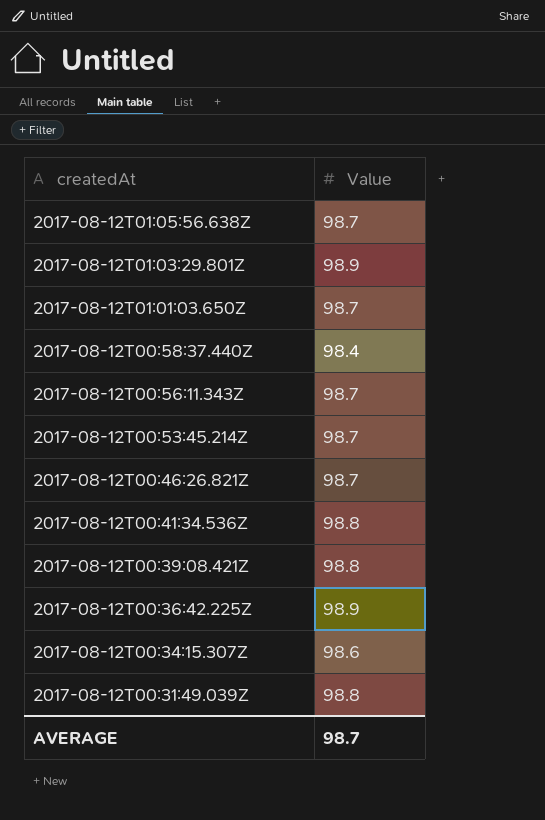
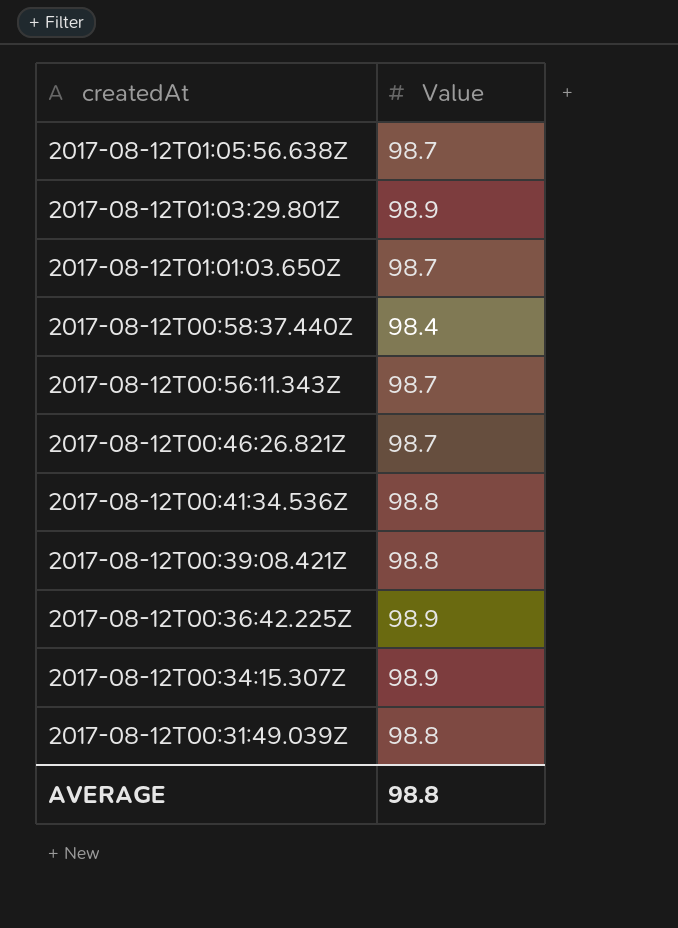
row 2017-08-12T00:53:45.214Z: 98.7 -> none
2017-08-12T00:34:15.307Z | Value: 98.6 -> 98.9
AVERAGE | Value: 98.7 -> 98.8

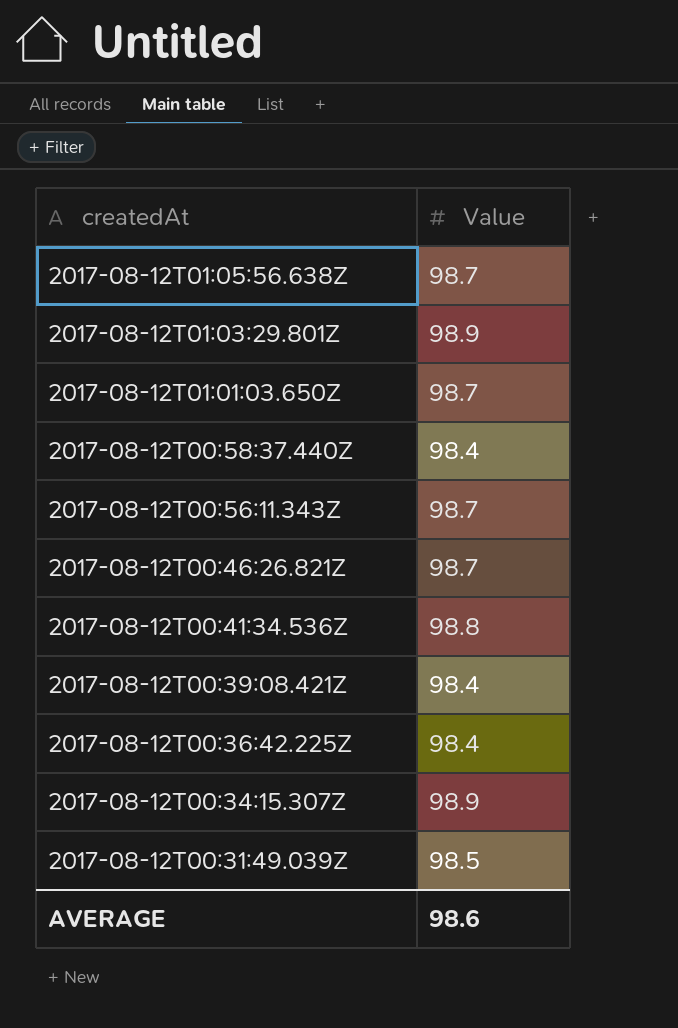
2017-08-12T00:39:08.421Z | Value: 98.8 -> 98.4
2017-08-12T00:36:42.225Z | Value: 98.9 -> 98.4
2017-08-12T00:31:49.039Z | Value: 98.8 -> 98.5
AVERAGE | Value: 98.8 -> 98.6

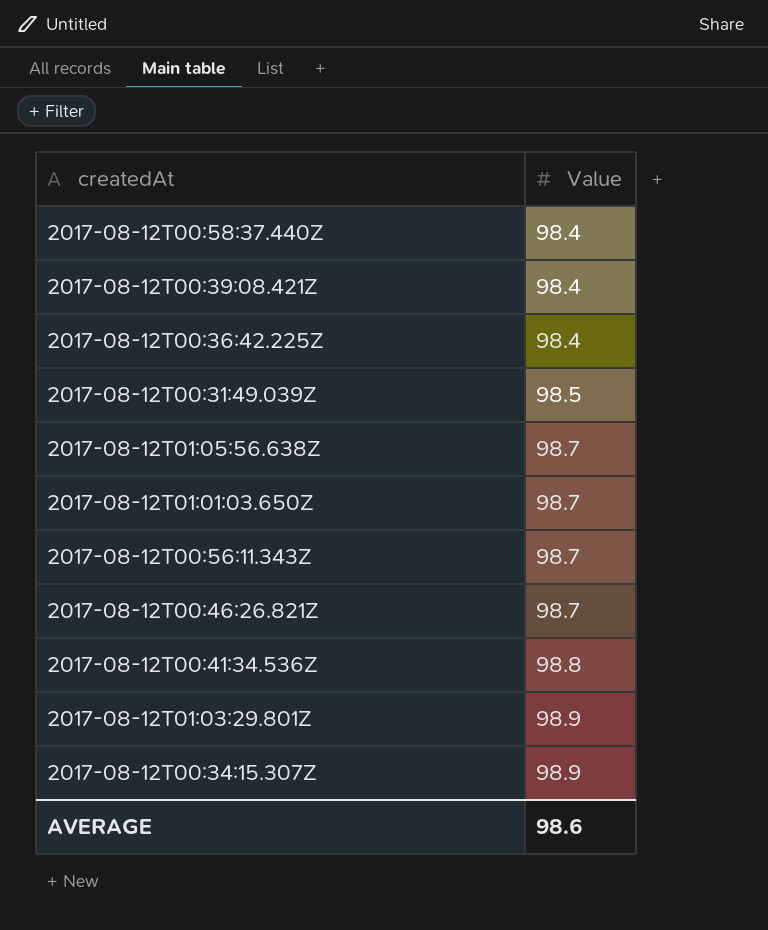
row order: createdAt descending -> Value ascending

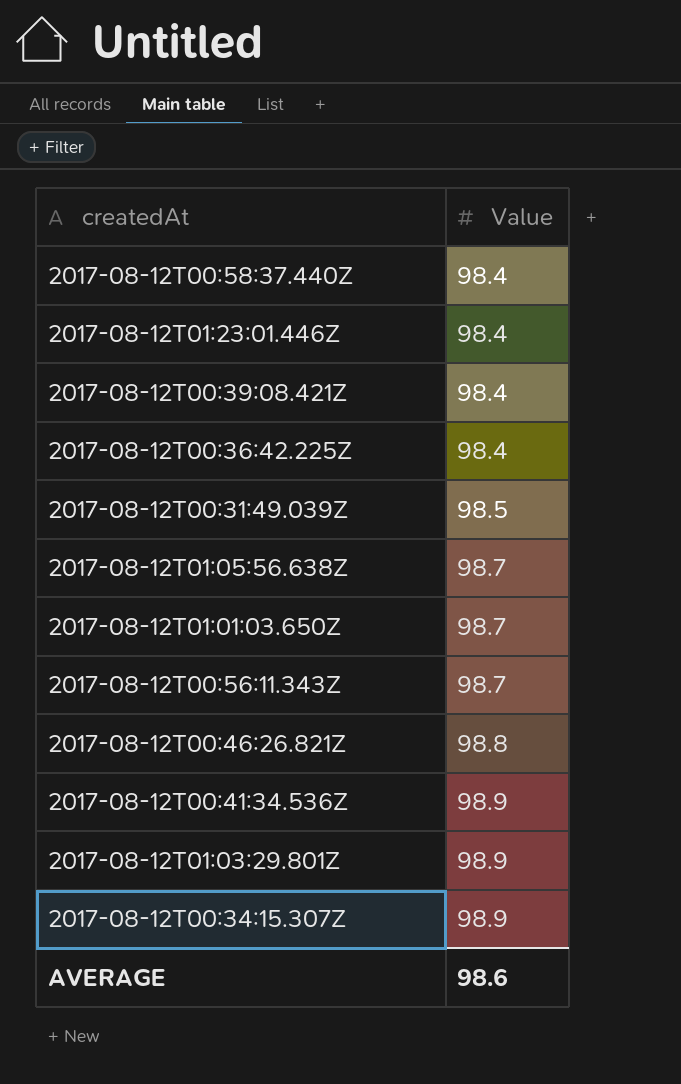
row 2017-08-12T01:23:01.446Z: none -> 98.4
2017-08-12T00:46:26.821Z | Value: 98.7 -> 98.8
2017-08-12T00:41:34.536Z | Value: 98.8 -> 98.9

